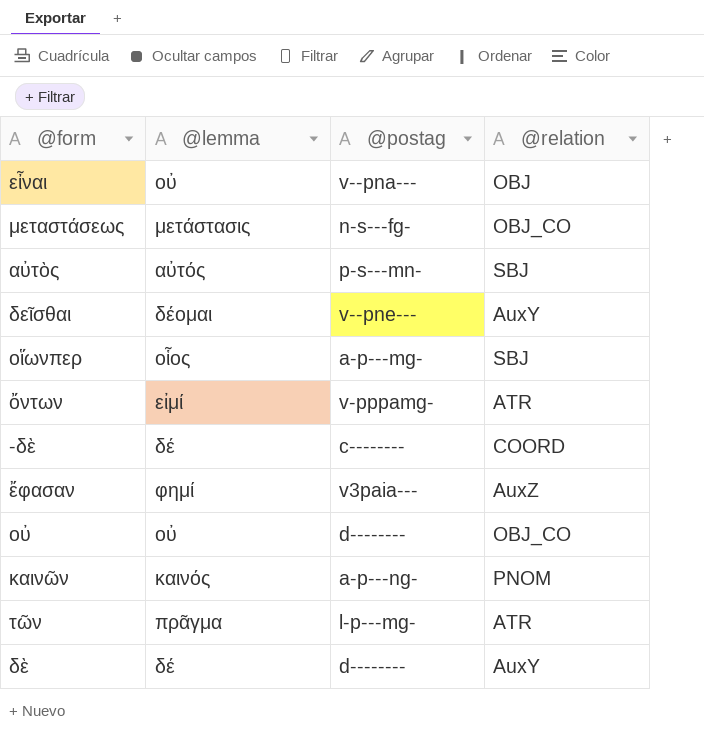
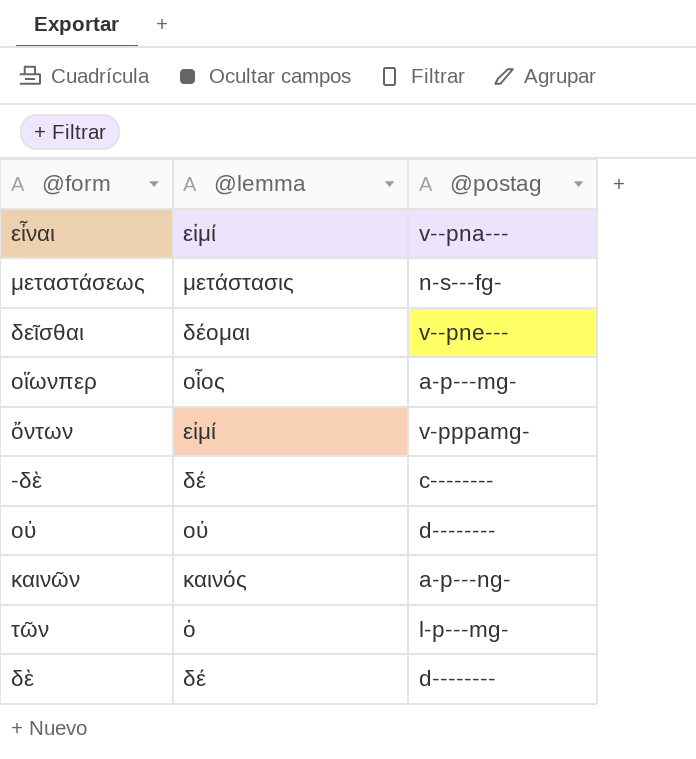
column @relation | position: 4 -> none
row αὐτὸς: αὐτός | p-s---mn- | SBJ -> none
row ἔφασαν: φημί | v3paia--- | AuxZ -> none
εἶναι | @lemma: οὐ -> εἰμί
τῶν | @lemma: πρᾶγμα -> ὁ

